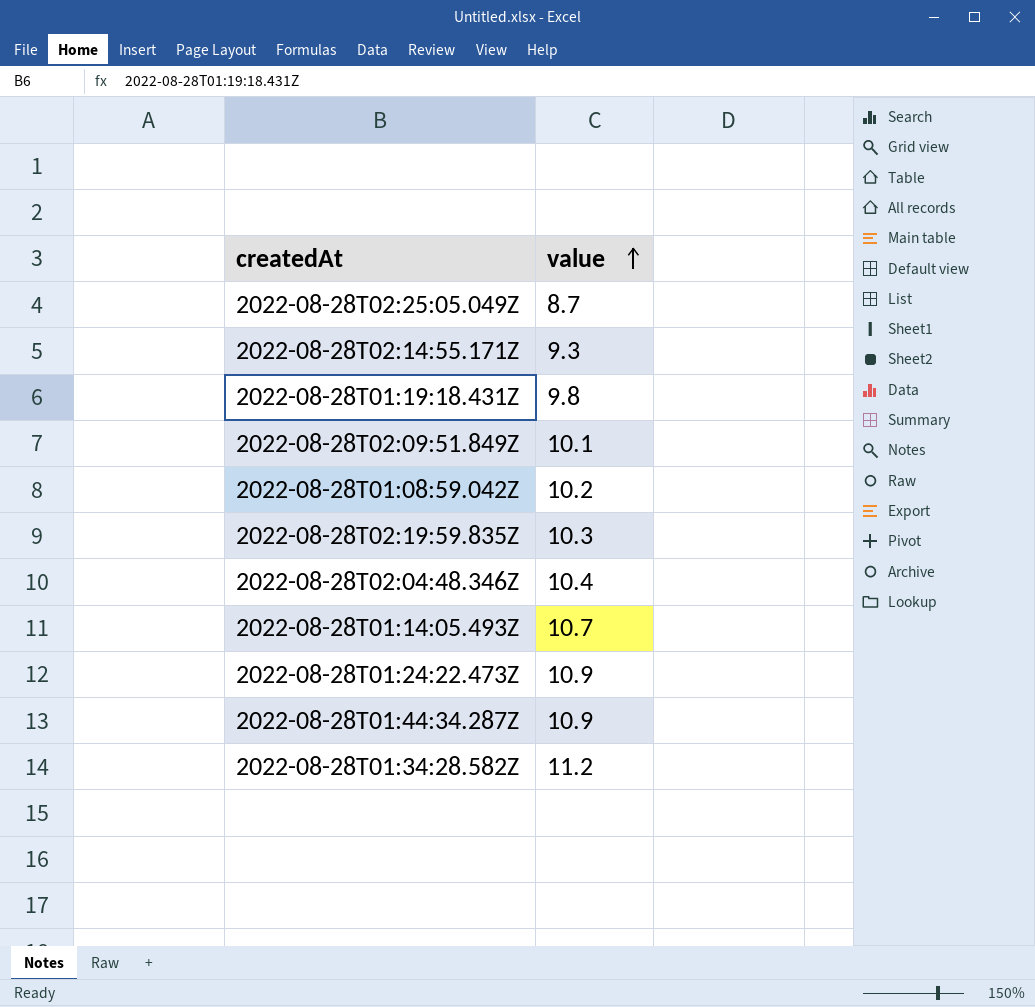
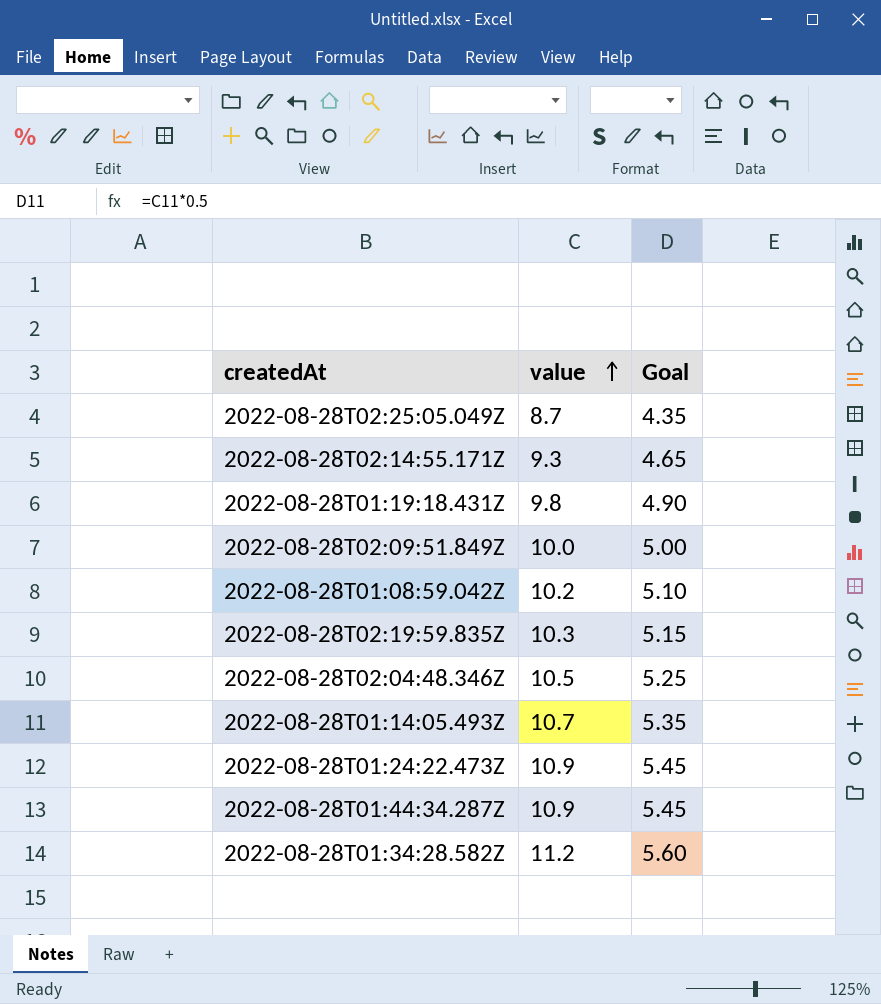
column Goal | formula: none -> [value] * 0.5
2022-08-28T02:09:51.849Z | value: 10.1 -> 10.0
2022-08-28T02:04:48.346Z | value: 10.4 -> 10.5

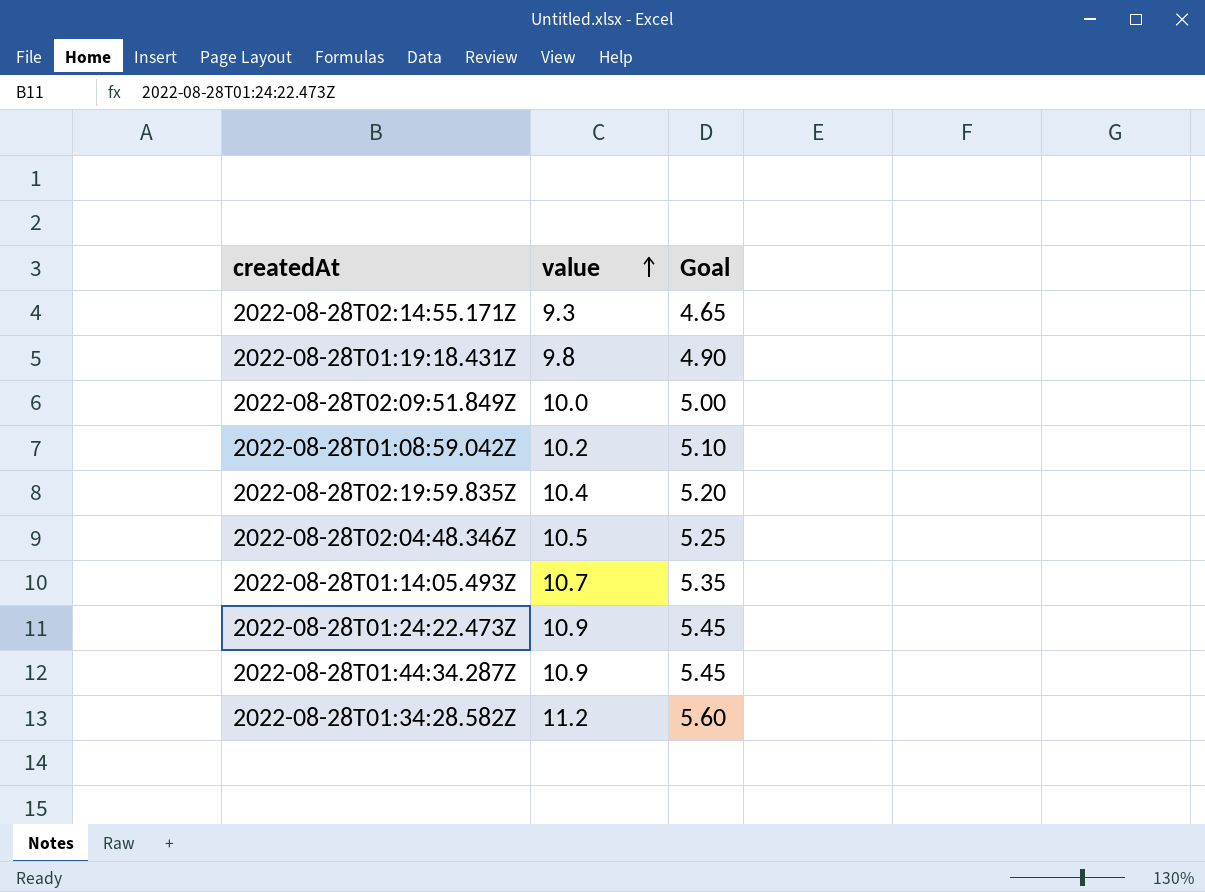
row 2022-08-28T02:25:05.049Z: 8.7 | 4.35 -> none
2022-08-28T02:19:59.835Z | value: 10.3 -> 10.4
2022-08-28T02:19:59.835Z | Goal: 5.15 -> 5.20

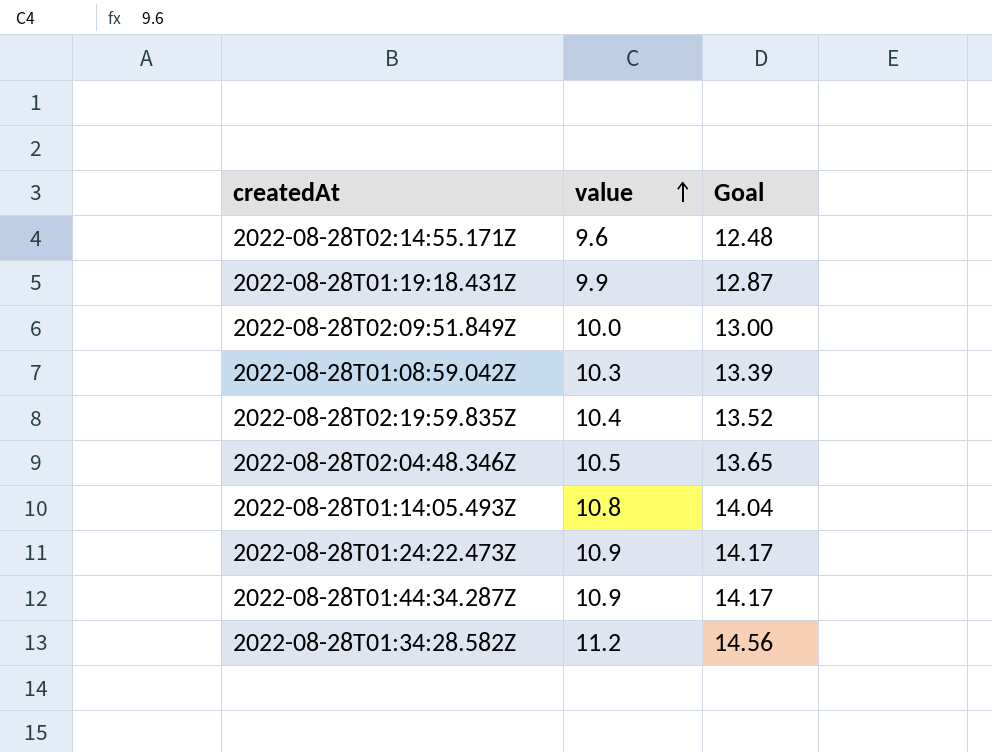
column Goal | formula: [value] * 0.5 -> [value] * 1.3
2022-08-28T02:14:55.171Z | value: 9.3 -> 9.6
2022-08-28T01:19:18.431Z | value: 9.8 -> 9.9
2022-08-28T01:08:59.042Z | value: 10.2 -> 10.3
2022-08-28T01:14:05.493Z | value: 10.7 -> 10.8

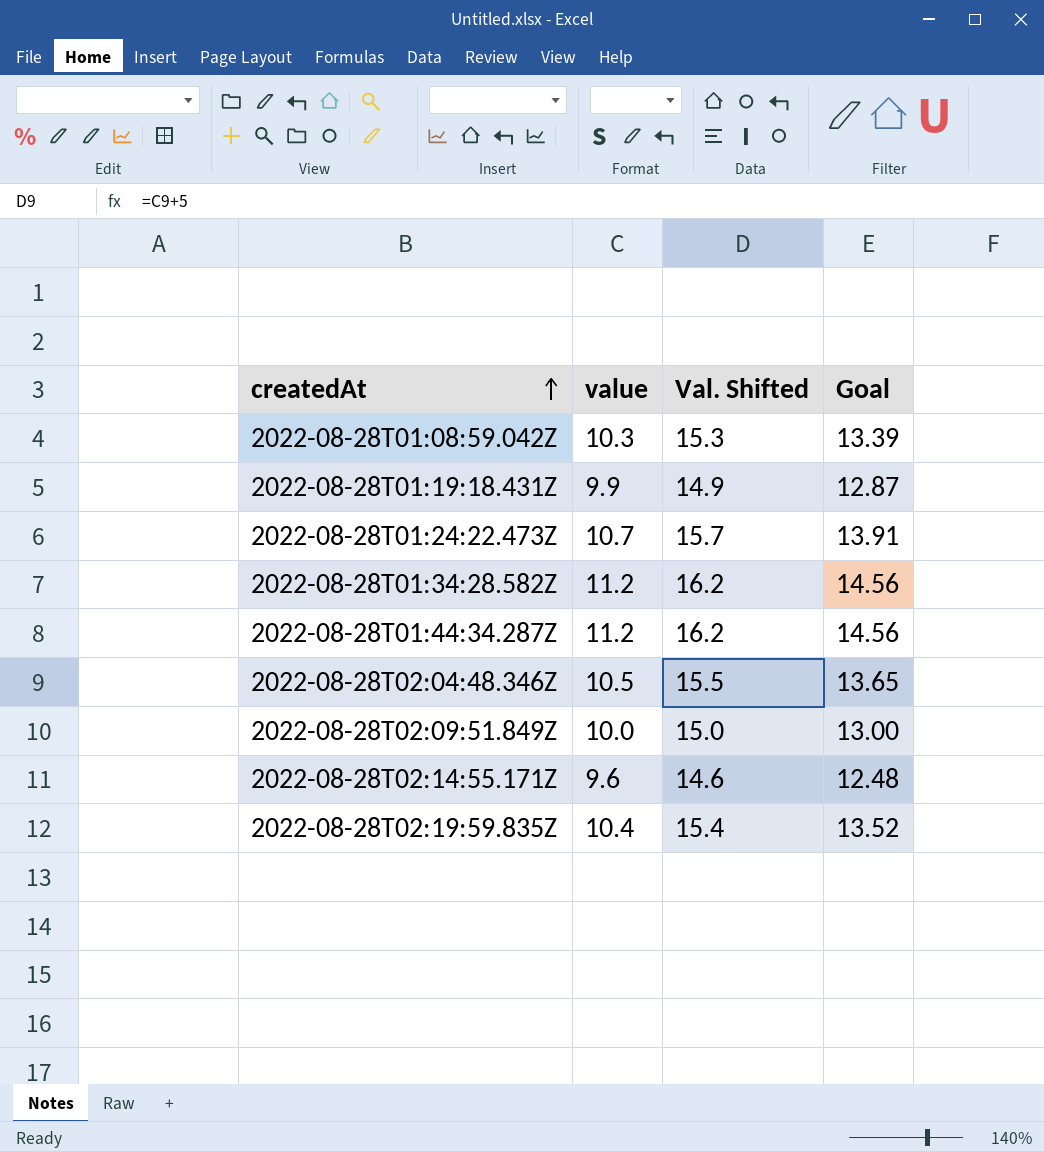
row order: value ascending -> createdAt ascending
column Val. Shifted | formula: none -> [value] + 5
row 2022-08-28T01:14:05.493Z: 10.8 | 14.04 -> none
2022-08-28T01:24:22.473Z | value: 10.9 -> 10.7
2022-08-28T01:24:22.473Z | Goal: 14.17 -> 13.91
2022-08-28T01:44:34.287Z | value: 10.9 -> 11.2
2022-08-28T01:44:34.287Z | Goal: 14.17 -> 14.56

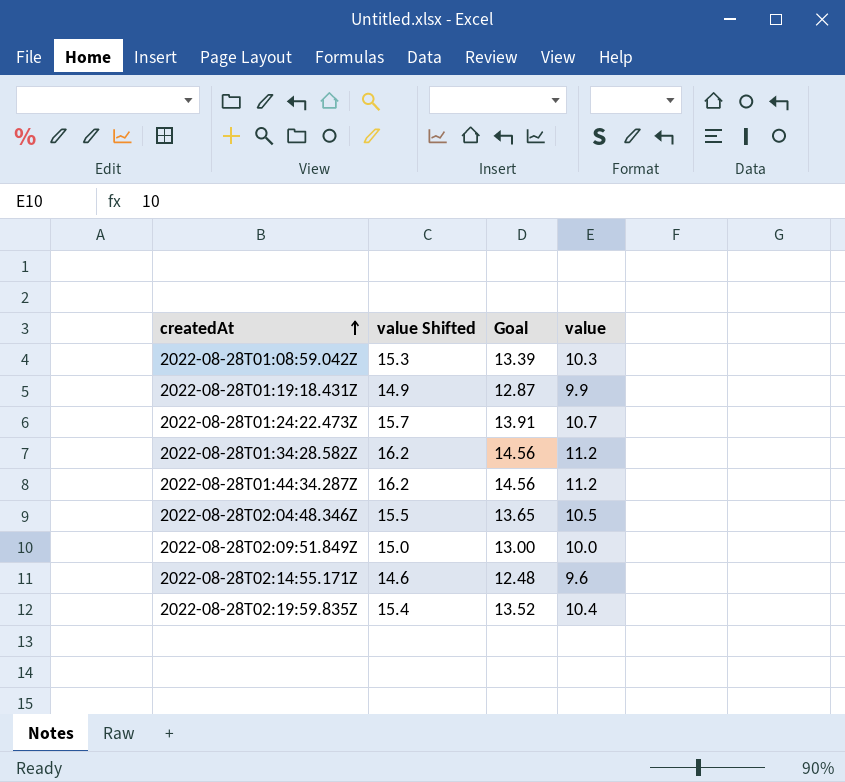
column name: Val. Shifted -> value Shifted
column value | position: 2 -> 4

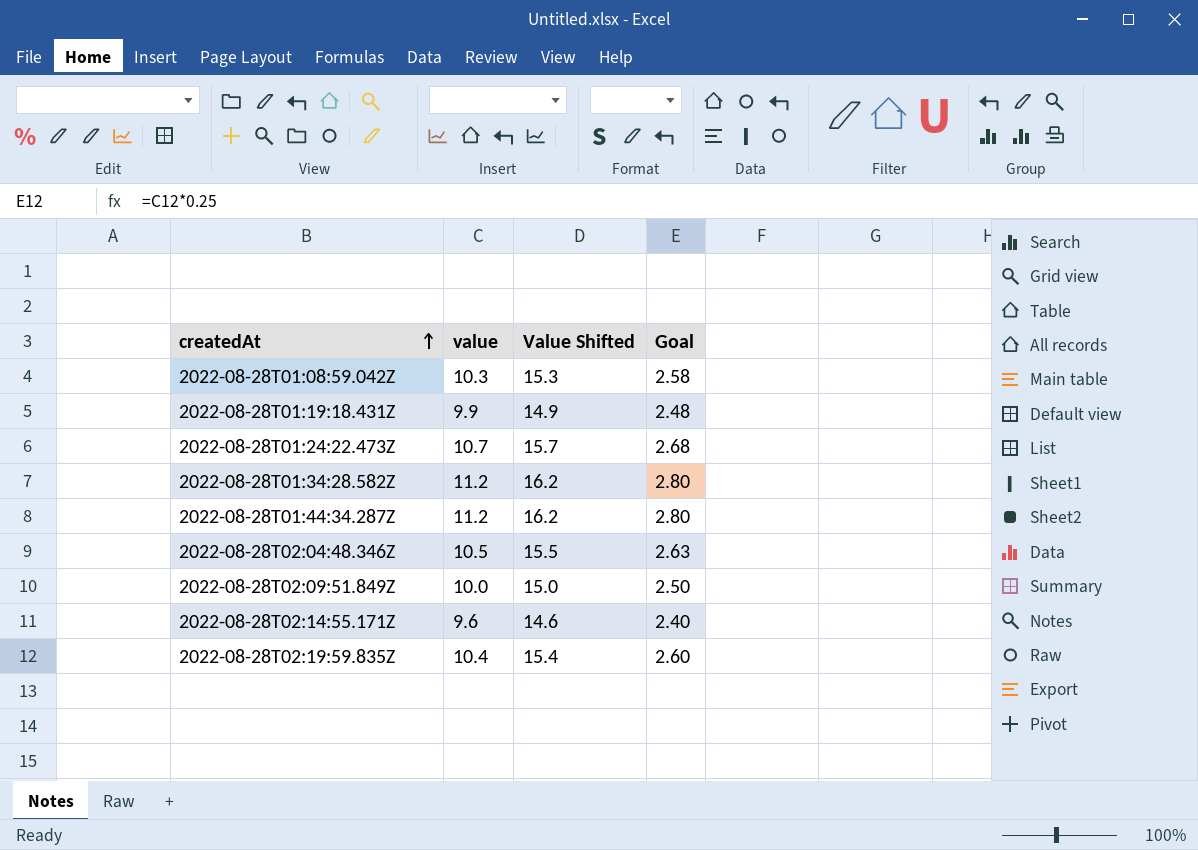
column value | position: 4 -> 2
column name: value Shifted -> Value Shifted
column Goal | formula: [value] * 1.3 -> [value] * 0.25

